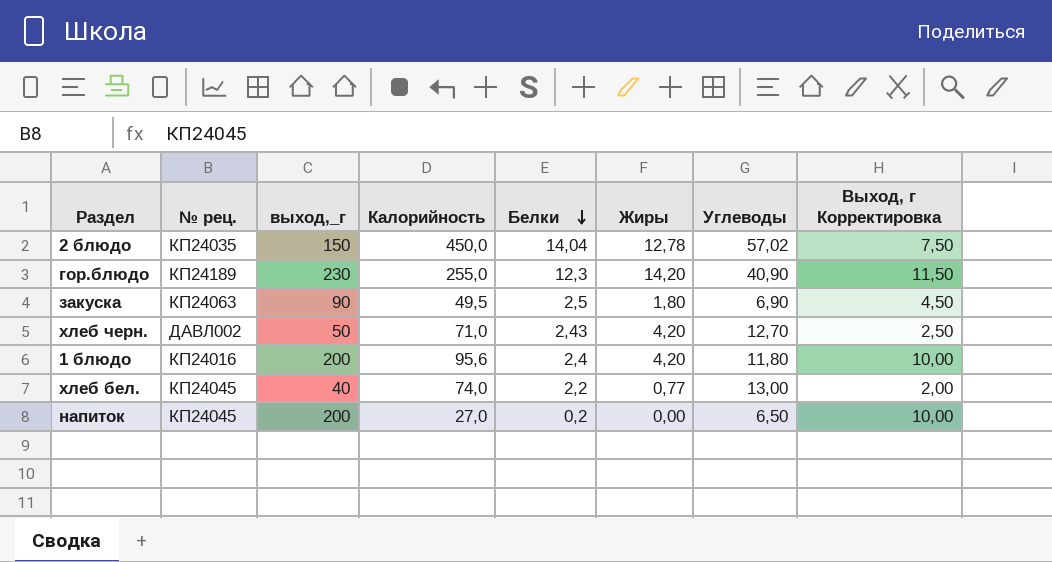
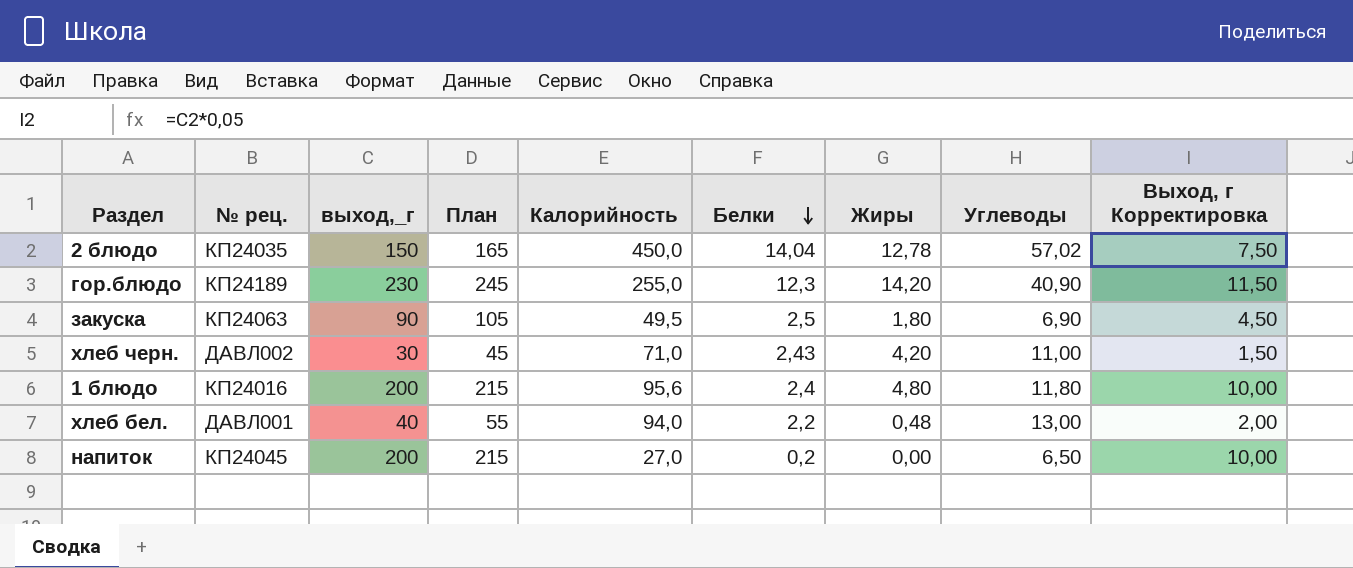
column План | formula: none -> [выход,_г] + 15
хлеб черн. | выход,_г: 50 -> 30
хлеб черн. | Углеводы: 12,70 -> 11,00
хлеб черн. | Выход, г Корректировка: 2,50 -> 1,50
1 блюдо | Жиры: 4,20 -> 4,80
хлеб бел. | № рец.: КП24045 -> ДАВЛ001
хлеб бел. | Калорийность: 74,0 -> 94,0
хлеб бел. | Жиры: 0,77 -> 0,48

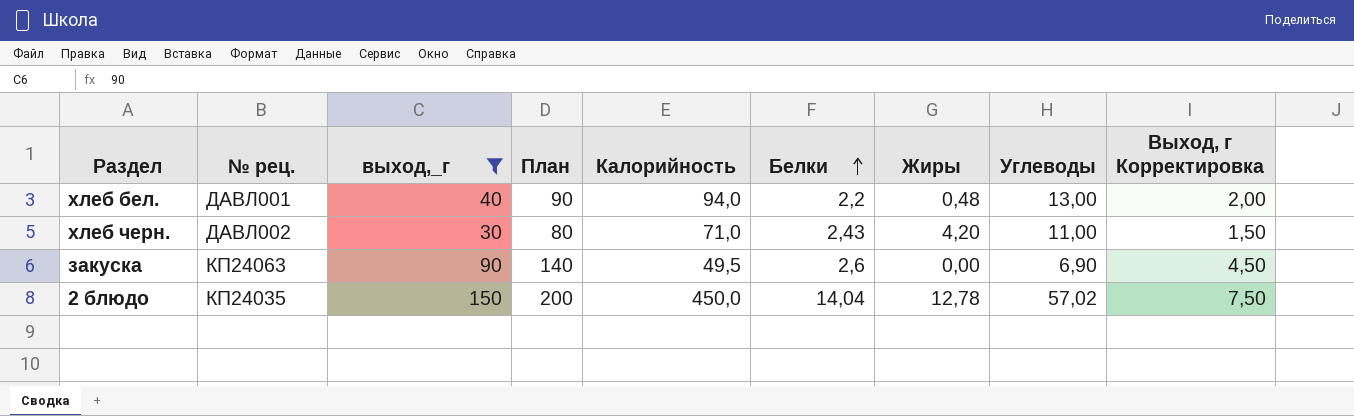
filter: none -> выход,_г <= 150
row order: Белки descending -> Белки ascending
column План | formula: [выход,_г] + 15 -> [выход,_г] + 50
закуска | Белки: 2,5 -> 2,6
закуска | Жиры: 1,80 -> 0,00

